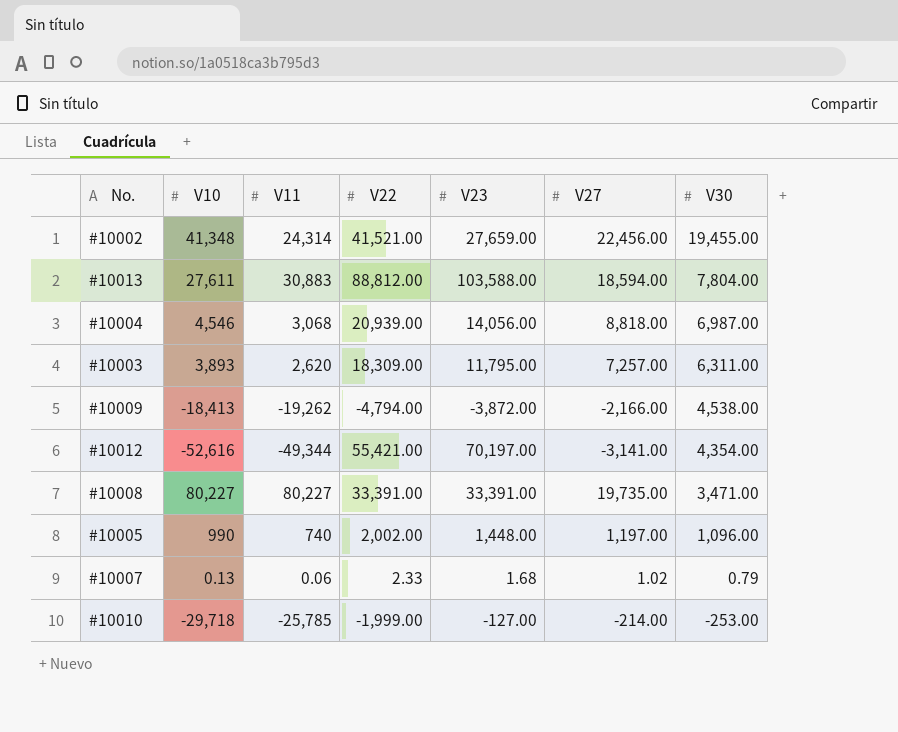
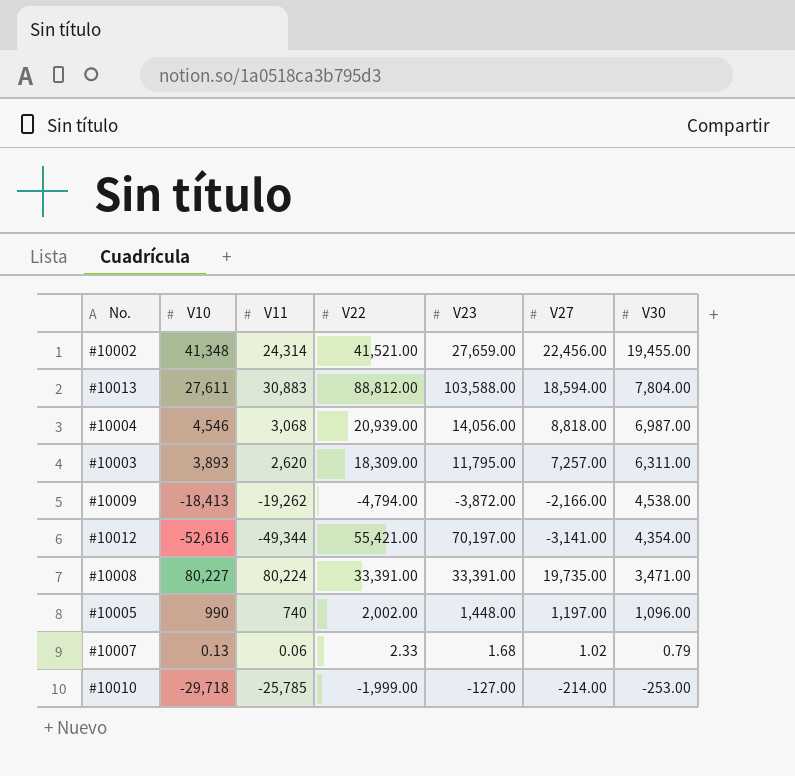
#10008 | V11: 80,227 -> 80,224

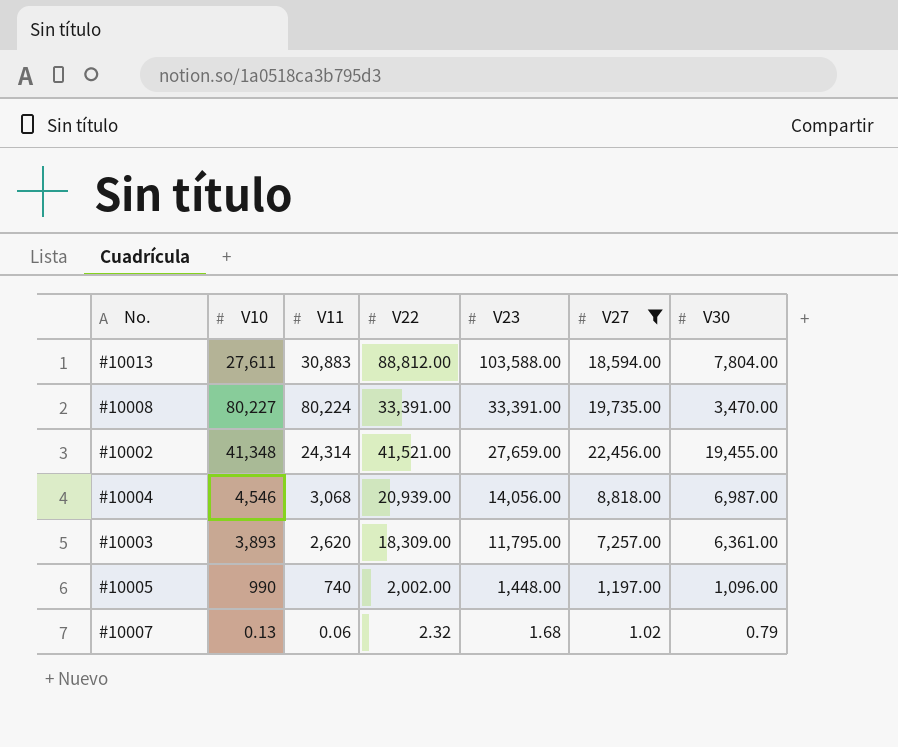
filter: none -> V27 >= 1.02
row order: V30 descending -> V23 descending
#10008 | V30: 3,471.00 -> 3,470.00
#10003 | V30: 6,311.00 -> 6,361.00
#10007 | V22: 2.33 -> 2.32

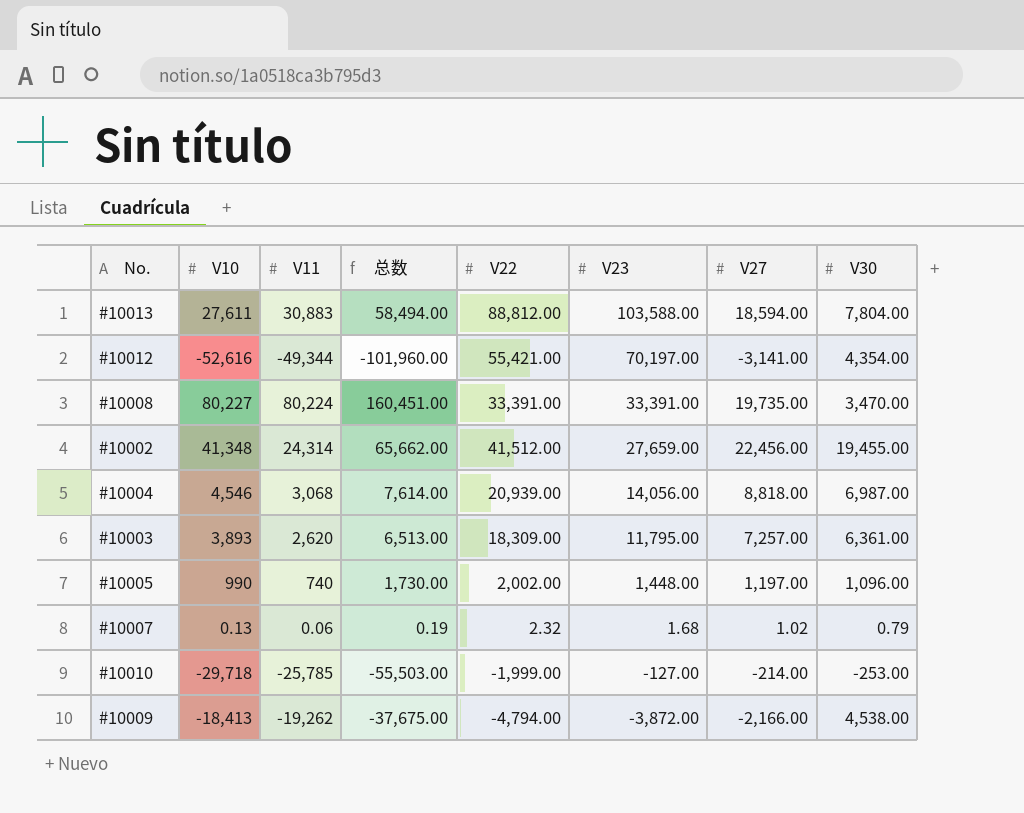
filter: V27 >= 1.02 -> none
column 总数 | formula: none -> [V10] + [V11]
#10002 | V22: 41,521.00 -> 41,512.00

